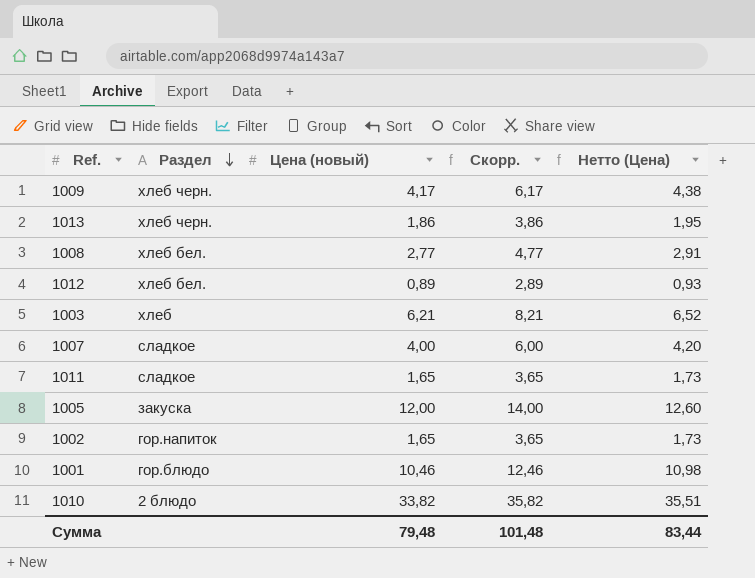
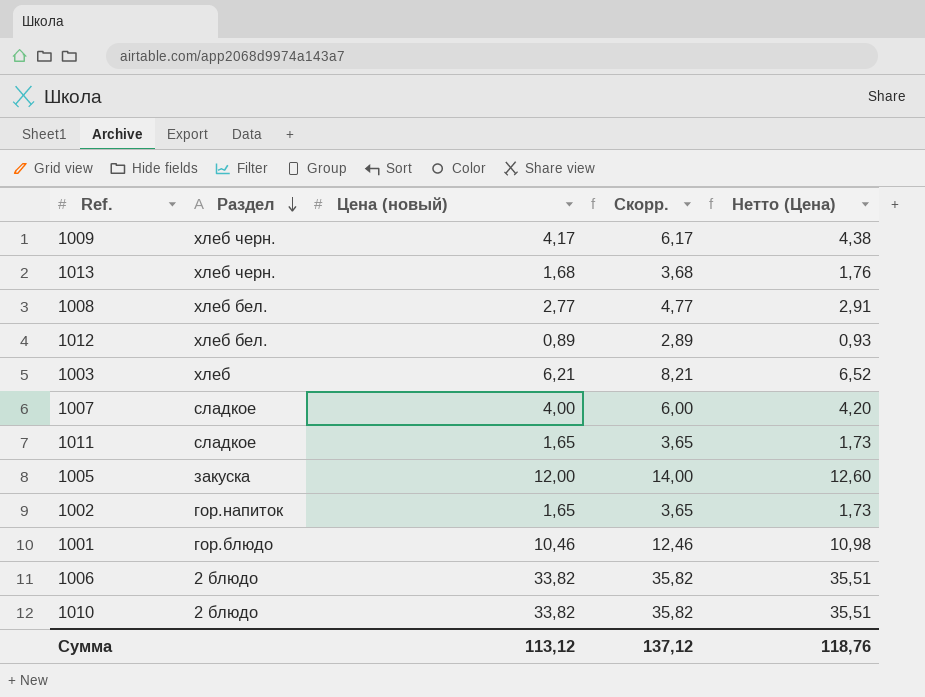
1013 | Цена (новый): 1,86 -> 1,68
1013 | Скорр.: 3,86 -> 3,68
1013 | Нетто (Цена): 1,95 -> 1,76
row 1006: none -> 2 блюдо | 33,82 | 35,82 | 35,51
Сумма | Цена (новый): 79,48 -> 113,12
Сумма | Скорр.: 101,48 -> 137,12
Сумма | Нетто (Цена): 83,44 -> 118,76

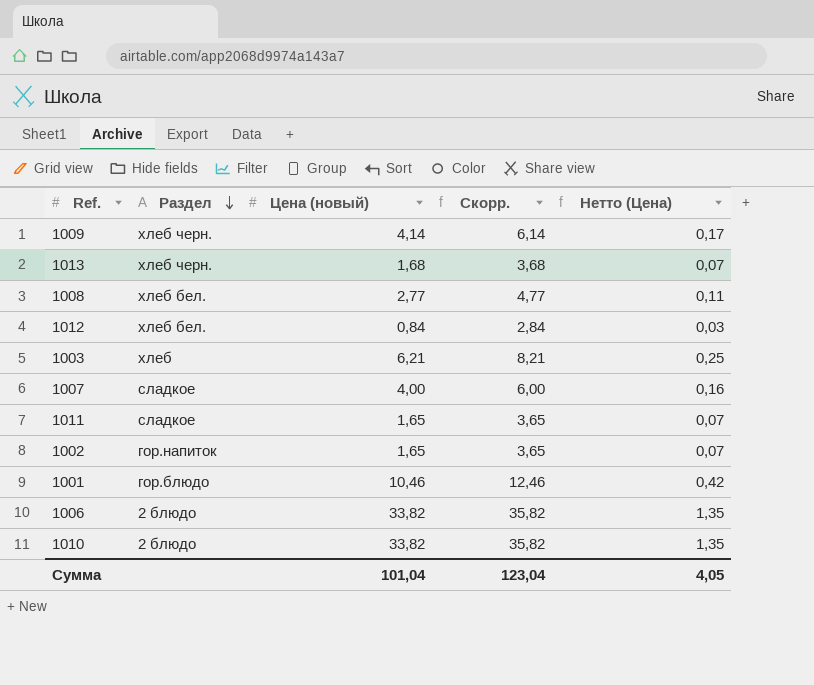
column Нетто (Цена) | formula: [Цена (новый)] * 1,05 -> [Цена (новый)] * 0,04
row 1005: закуска | 12,00 | 14,00 | 12,60 -> none
1009 | Цена (новый): 4,17 -> 4,14
1009 | Скорр.: 6,17 -> 6,14
1012 | Цена (новый): 0,89 -> 0,84
1012 | Скорр.: 2,89 -> 2,84
Сумма | Цена (новый): 113,12 -> 101,04
Сумма | Скорр.: 137,12 -> 123,04
Сумма | Нетто (Цена): 118,76 -> 4,05

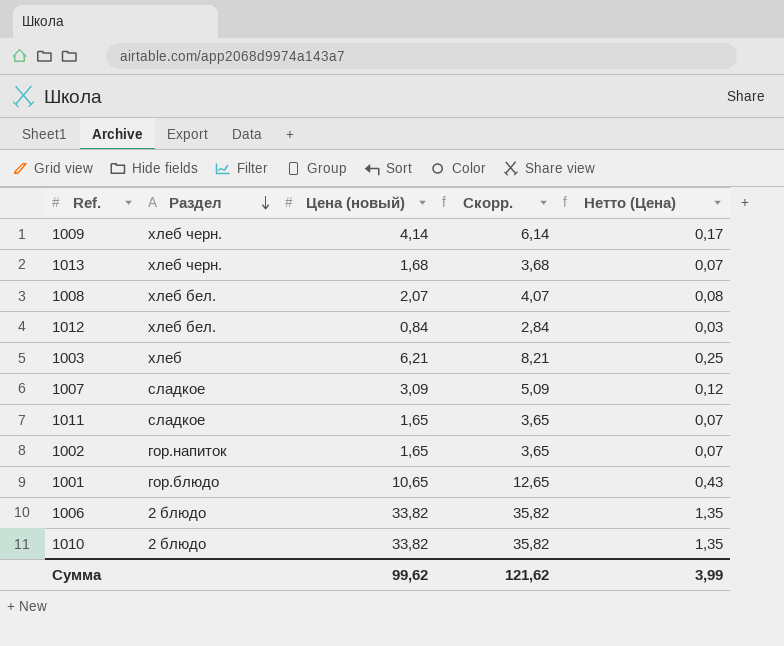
1008 | Цена (новый): 2,77 -> 2,07
1008 | Скорр.: 4,77 -> 4,07
1008 | Нетто (Цена): 0,11 -> 0,08
1007 | Цена (новый): 4,00 -> 3,09
1007 | Скорр.: 6,00 -> 5,09
1007 | Нетто (Цена): 0,16 -> 0,12
1001 | Цена (новый): 10,46 -> 10,65
1001 | Скорр.: 12,46 -> 12,65
1001 | Нетто (Цена): 0,42 -> 0,43
Сумма | Цена (новый): 101,04 -> 99,62
Сумма | Скорр.: 123,04 -> 121,62
Сумма | Нетто (Цена): 4,05 -> 3,99

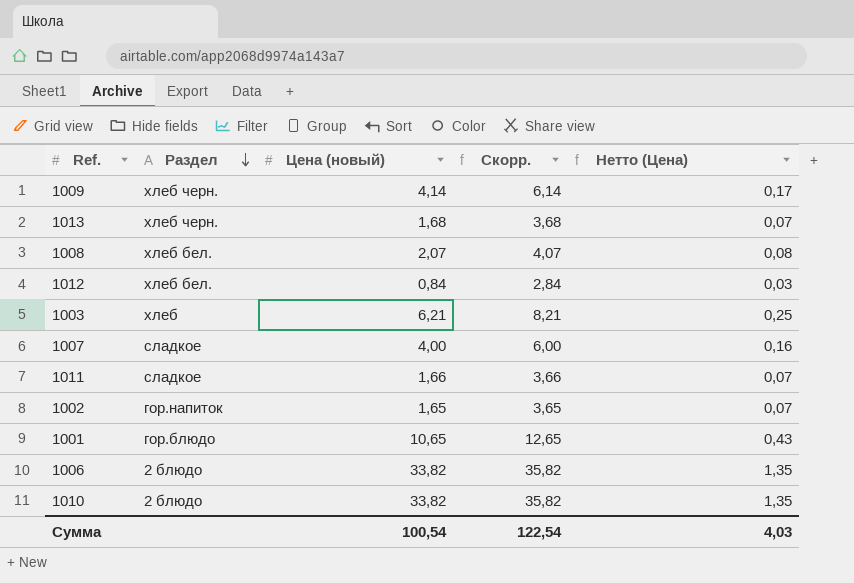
1007 | Цена (новый): 3,09 -> 4,00
1007 | Скорр.: 5,09 -> 6,00
1007 | Нетто (Цена): 0,12 -> 0,16
1011 | Цена (новый): 1,65 -> 1,66
1011 | Скорр.: 3,65 -> 3,66
Сумма | Цена (новый): 99,62 -> 100,54
Сумма | Скорр.: 121,62 -> 122,54
Сумма | Нетто (Цена): 3,99 -> 4,03

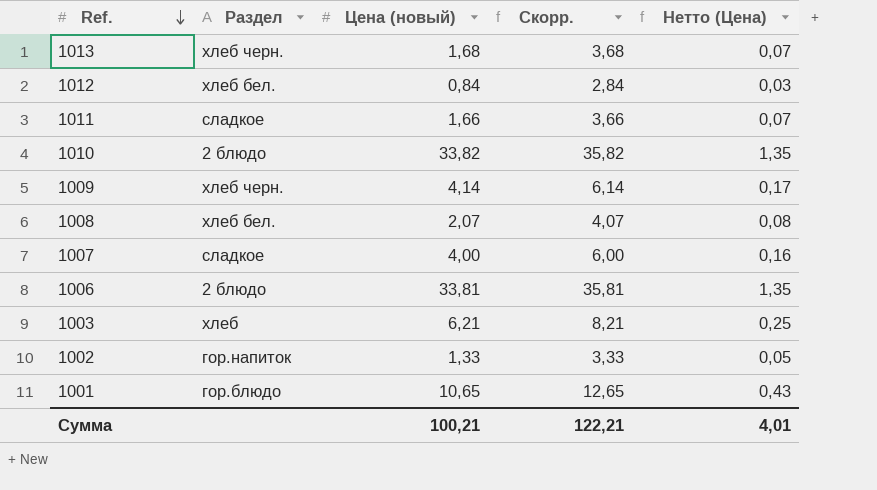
row order: Раздел descending -> Ref. descending
1006 | Цена (новый): 33,82 -> 33,81
1006 | Скорр.: 35,82 -> 35,81
1002 | Цена (новый): 1,65 -> 1,33
1002 | Скорр.: 3,65 -> 3,33
1002 | Нетто (Цена): 0,07 -> 0,05
Сумма | Цена (новый): 100,54 -> 100,21
Сумма | Скорр.: 122,54 -> 122,21
Сумма | Нетто (Цена): 4,03 -> 4,01

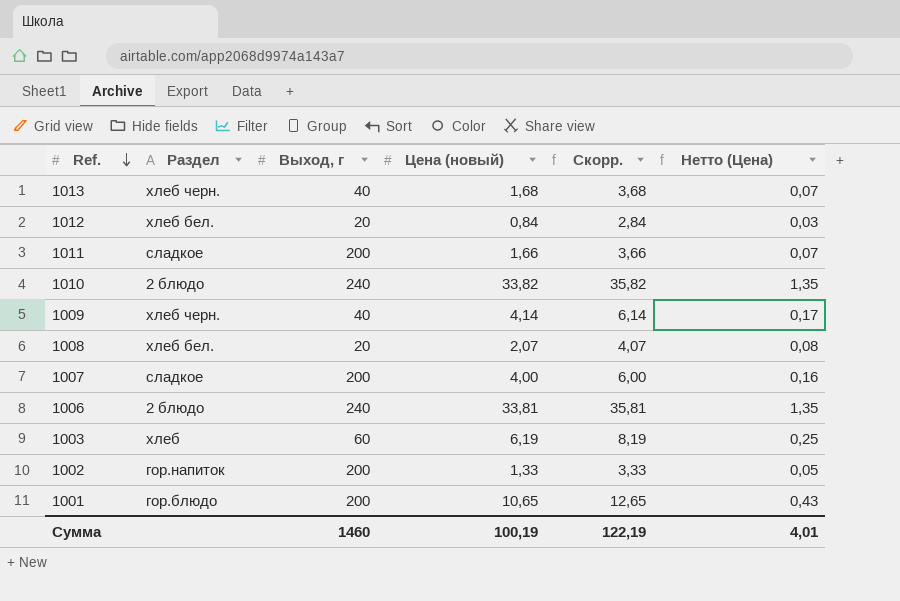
column Выход, г | position: none -> 3
1003 | Цена (новый): 6,21 -> 6,19
1003 | Скорр.: 8,21 -> 8,19
Сумма | Цена (новый): 100,21 -> 100,19
Сумма | Скорр.: 122,21 -> 122,19

